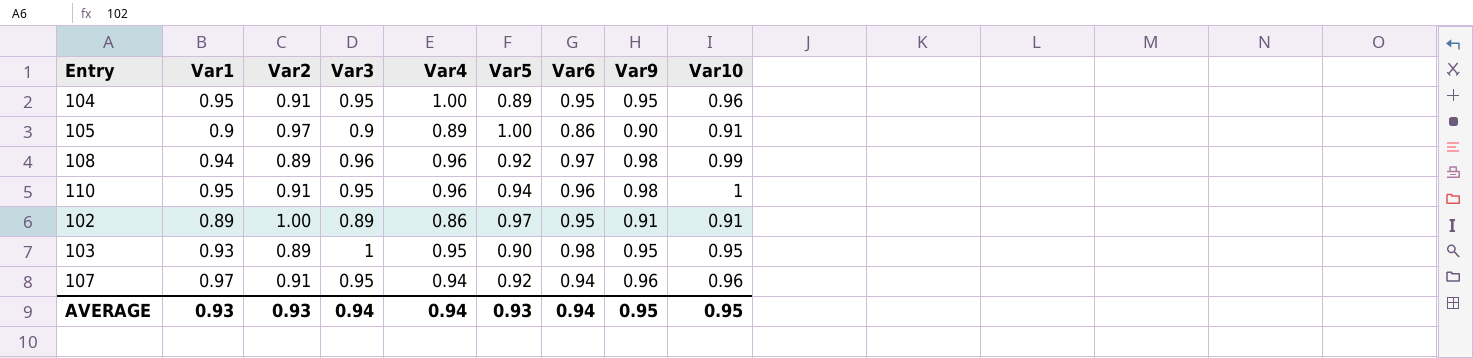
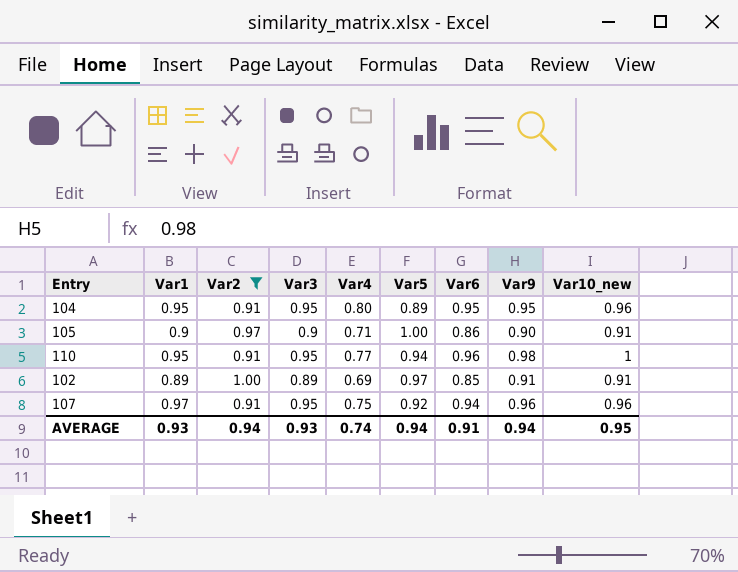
filter: none -> Var2 != 0.89
column name: Var10 -> Var10_new
104 | Var4: 1.00 -> 0.80
105 | Var4: 0.89 -> 0.71
110 | Var4: 0.96 -> 0.77
102 | Var4: 0.86 -> 0.69
102 | Var6: 0.95 -> 0.85
107 | Var4: 0.94 -> 0.75
AVERAGE | Var2: 0.93 -> 0.94
AVERAGE | Var3: 0.94 -> 0.93
AVERAGE | Var4: 0.94 -> 0.74
AVERAGE | Var5: 0.93 -> 0.94
AVERAGE | Var6: 0.94 -> 0.91
AVERAGE | Var9: 0.95 -> 0.94

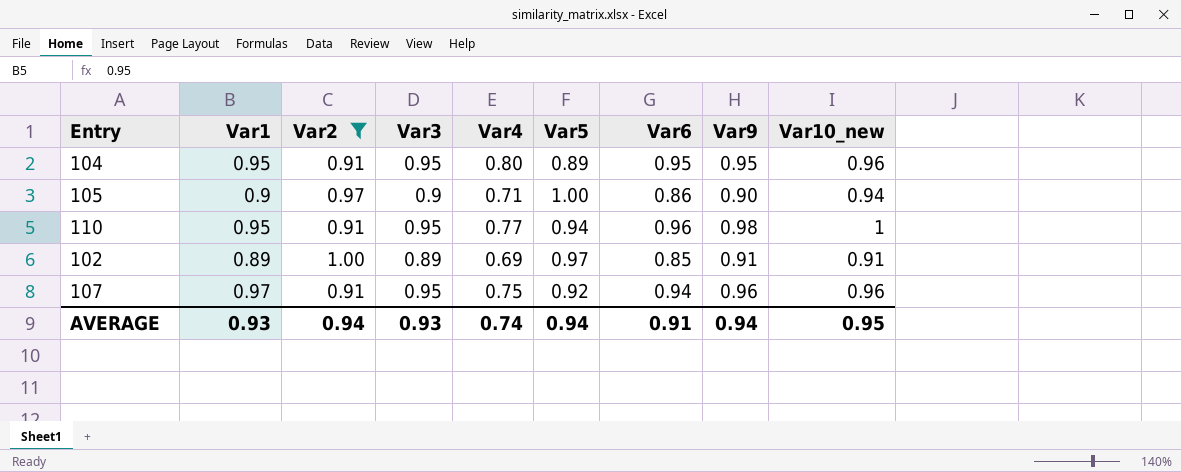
105 | Var10_new: 0.91 -> 0.94

